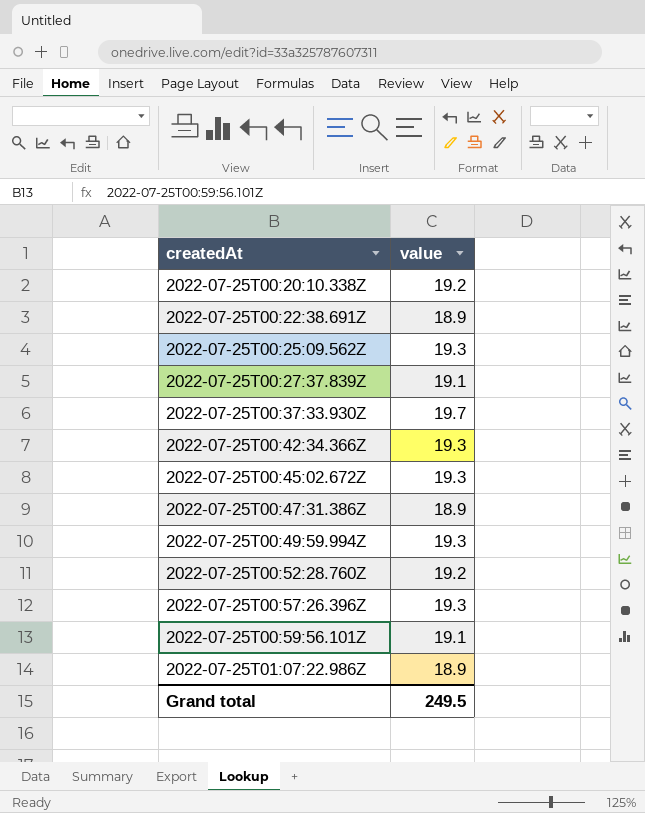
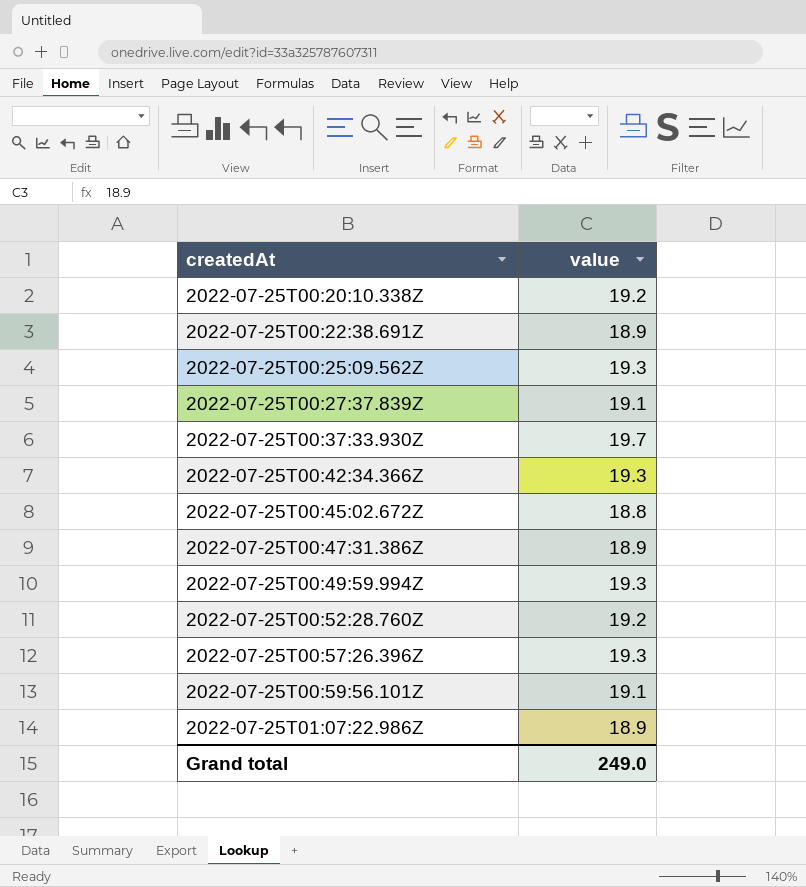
2022-07-25T00:45:02.672Z | value: 19.3 -> 18.8
Grand total | value: 249.5 -> 249.0

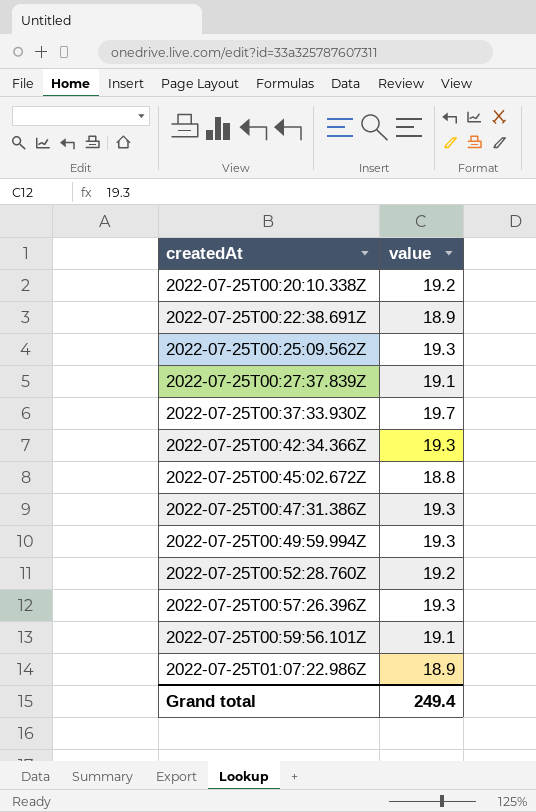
2022-07-25T00:47:31.386Z | value: 18.9 -> 19.3
Grand total | value: 249.0 -> 249.4

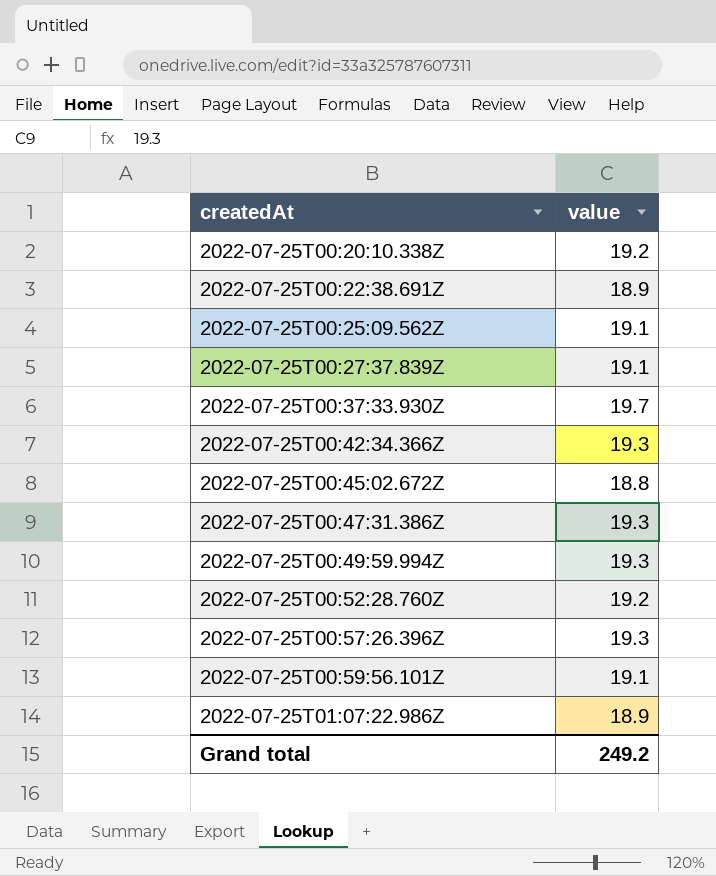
2022-07-25T00:25:09.562Z | value: 19.3 -> 19.1
Grand total | value: 249.4 -> 249.2

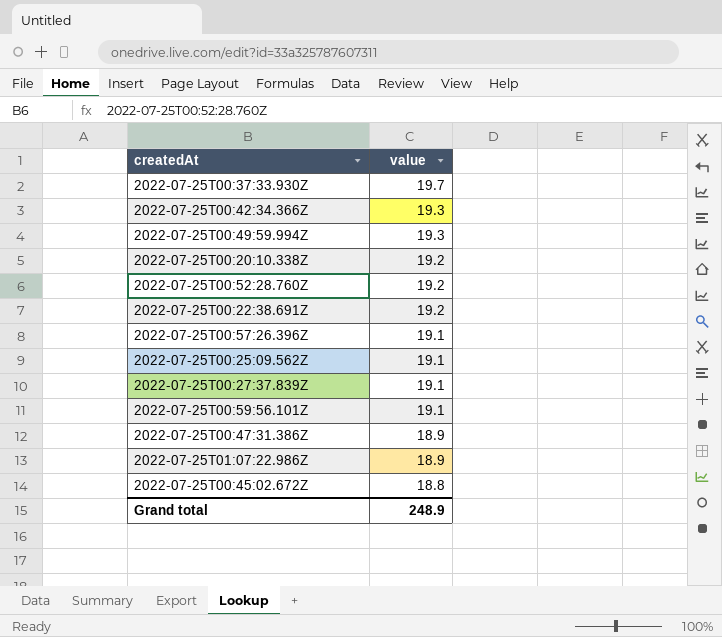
row order: createdAt ascending -> value descending
2022-07-25T00:22:38.691Z | value: 18.9 -> 19.2
2022-07-25T00:57:26.396Z | value: 19.3 -> 19.1
2022-07-25T00:47:31.386Z | value: 19.3 -> 18.9
Grand total | value: 249.2 -> 248.9

